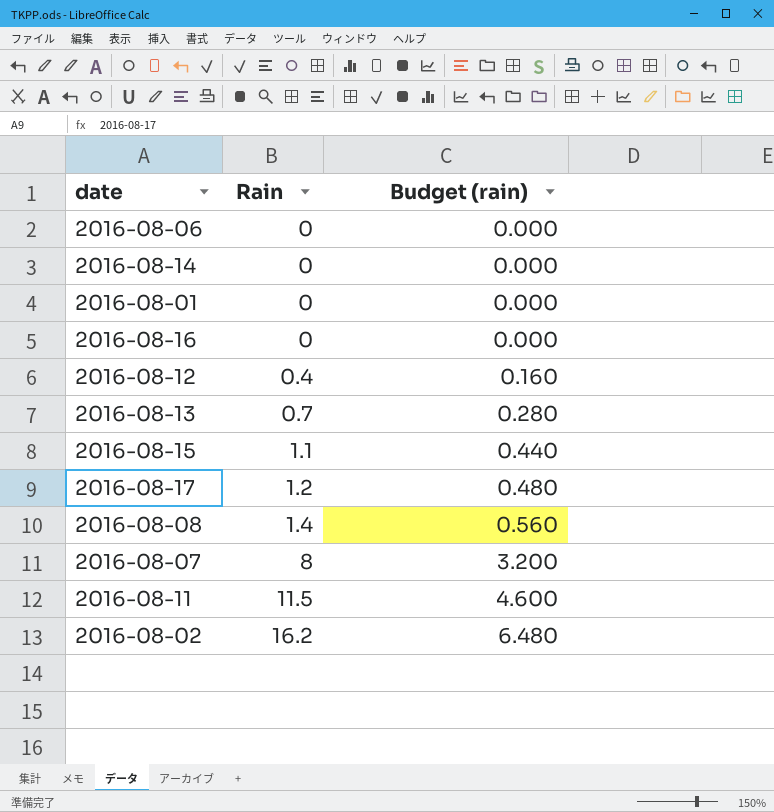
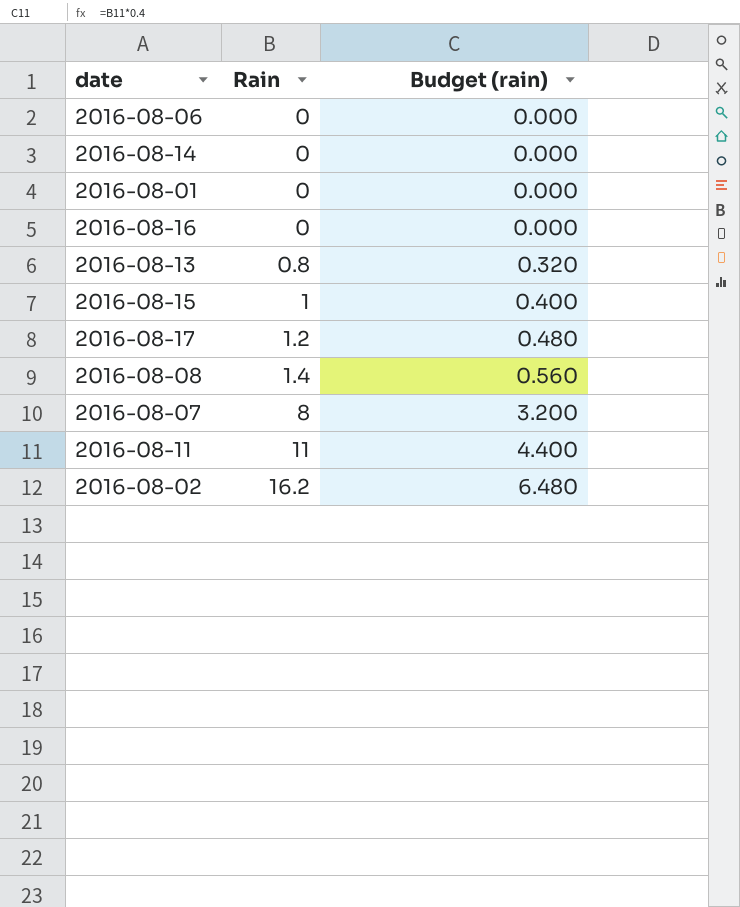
row 2016-08-12: 0.4 | 0.160 -> none
2016-08-13 | Rain: 0.7 -> 0.8
2016-08-13 | Budget (rain): 0.280 -> 0.320
2016-08-15 | Rain: 1.1 -> 1
2016-08-15 | Budget (rain): 0.440 -> 0.400
2016-08-11 | Rain: 11.5 -> 11
2016-08-11 | Budget (rain): 4.600 -> 4.400

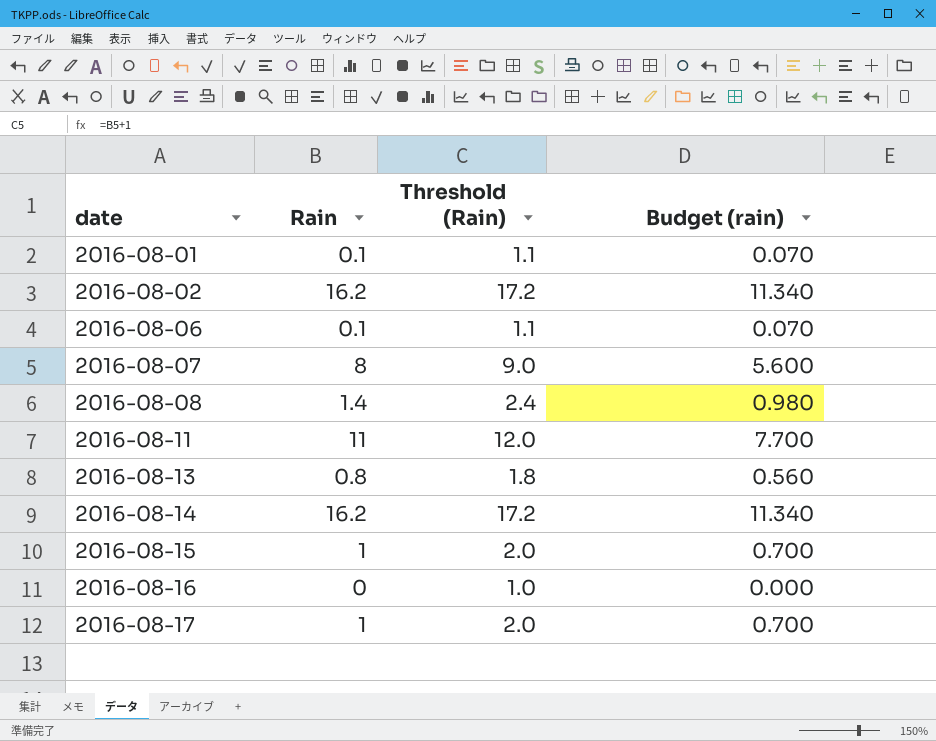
row order: Rain ascending -> date ascending
column Threshold (Rain) | formula: none -> [Rain] + 1
column Budget (rain) | formula: [Rain] * 0.4 -> [Rain] * 0.7
2016-08-01 | Rain: 0 -> 0.1
2016-08-06 | Rain: 0 -> 0.1
2016-08-14 | Rain: 0 -> 16.2
2016-08-17 | Rain: 1.2 -> 1

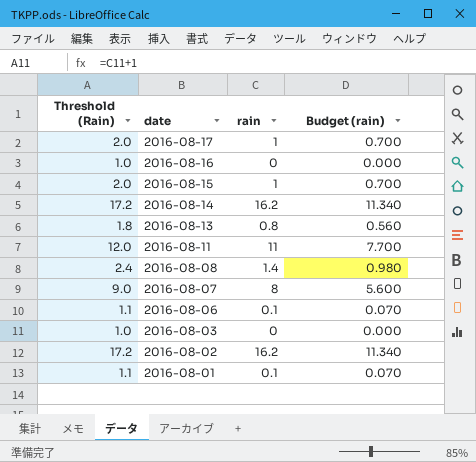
row order: date ascending -> date descending
column Threshold (Rain) | position: 3 -> 1
column name: Rain -> rain
row 2016-08-03: none -> 1.0 | 0 | 0.000

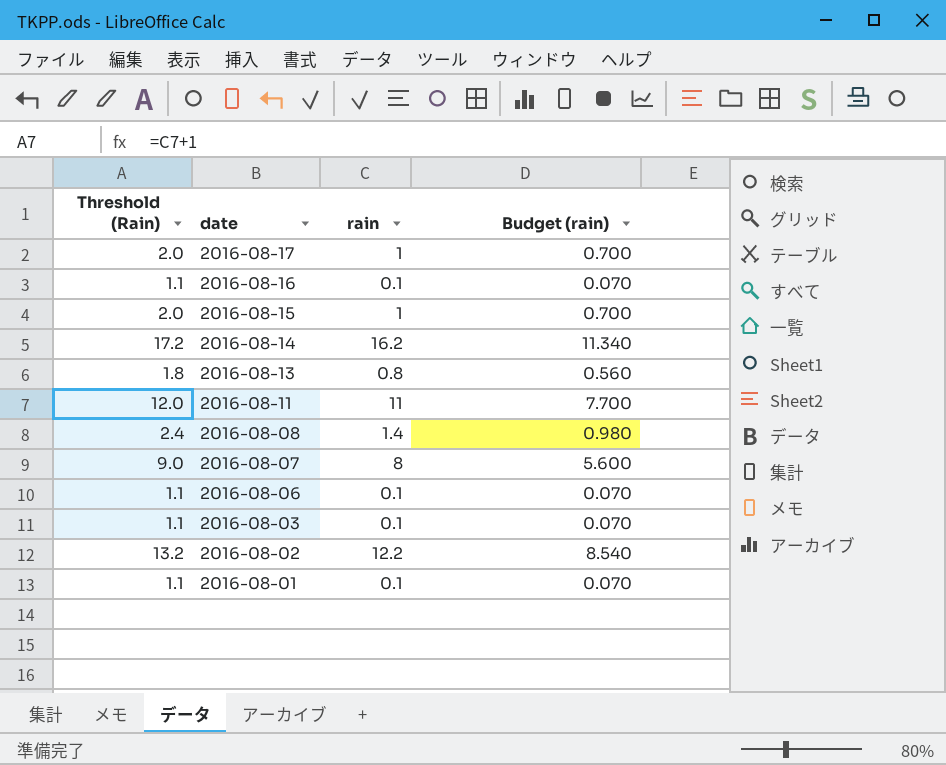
2016-08-16 | Threshold (Rain): 1.0 -> 1.1
2016-08-16 | rain: 0 -> 0.1
2016-08-16 | Budget (rain): 0.000 -> 0.070
2016-08-03 | Threshold (Rain): 1.0 -> 1.1
2016-08-03 | rain: 0 -> 0.1
2016-08-03 | Budget (rain): 0.000 -> 0.070
2016-08-02 | Threshold (Rain): 17.2 -> 13.2
2016-08-02 | rain: 16.2 -> 12.2
2016-08-02 | Budget (rain): 11.340 -> 8.540

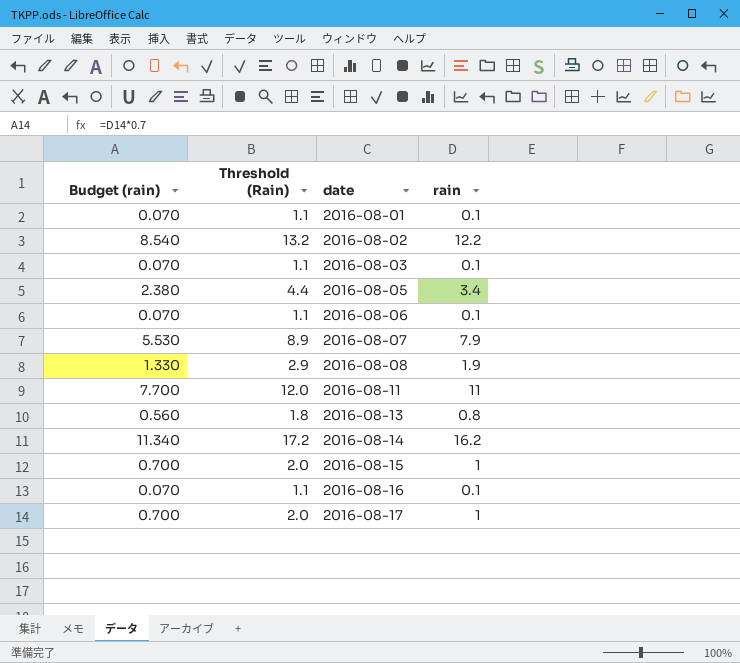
row order: date descending -> date ascending
column Budget (rain) | position: 4 -> 1
row 2016-08-05: none -> 2.380 | 4.4 | 3.4
2016-08-07 | Budget (rain): 5.600 -> 5.530
2016-08-07 | Threshold (Rain): 9.0 -> 8.9
2016-08-07 | rain: 8 -> 7.9
2016-08-08 | Budget (rain): 0.980 -> 1.330
2016-08-08 | Threshold (Rain): 2.4 -> 2.9
2016-08-08 | rain: 1.4 -> 1.9

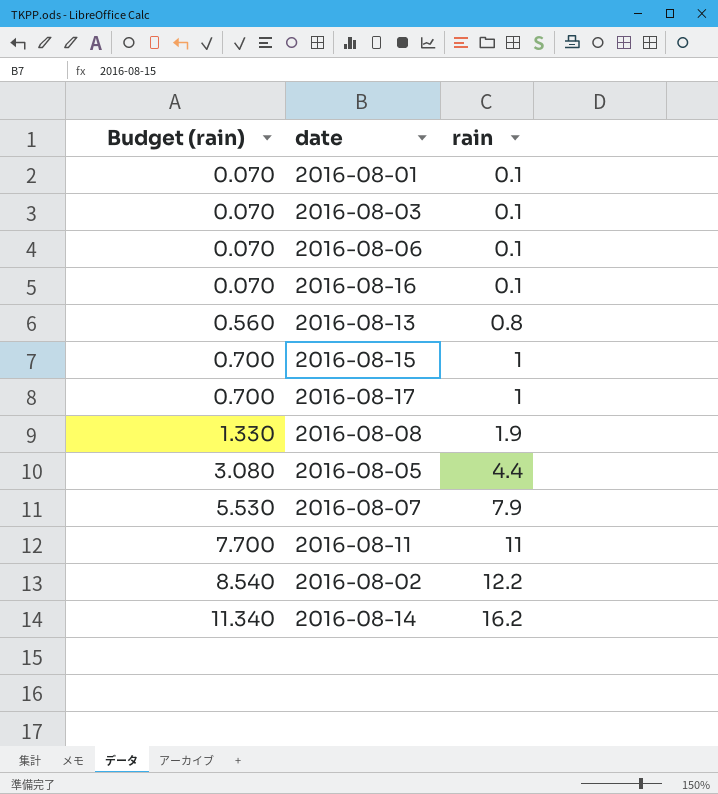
row order: date ascending -> Budget (rain) ascending
column Threshold (Rain) | formula: [rain] + 1 -> none
2016-08-05 | Budget (rain): 2.380 -> 3.080
2016-08-05 | rain: 3.4 -> 4.4

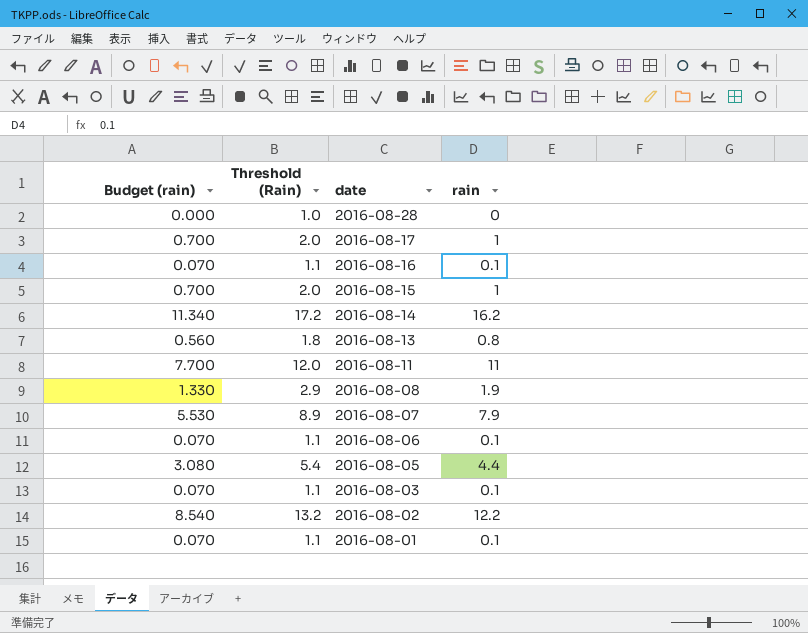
row order: Budget (rain) ascending -> date descending
column Threshold (Rain) | formula: none -> [rain] + 1
row 2016-08-28: none -> 0.000 | 1.0 | 0

